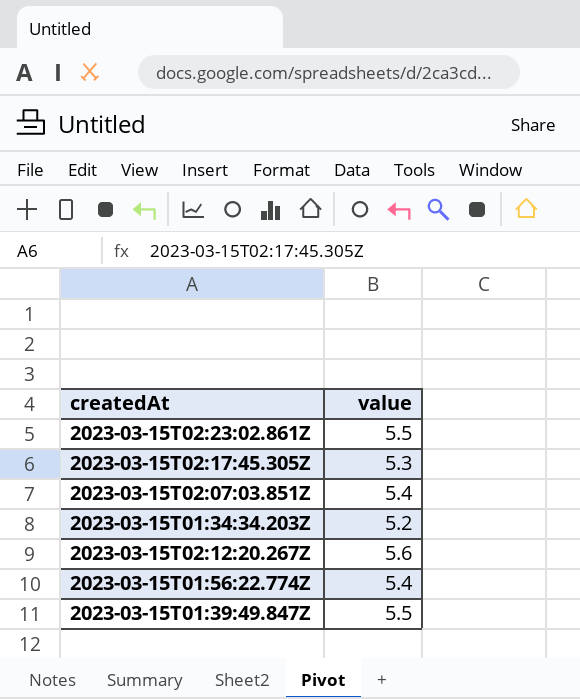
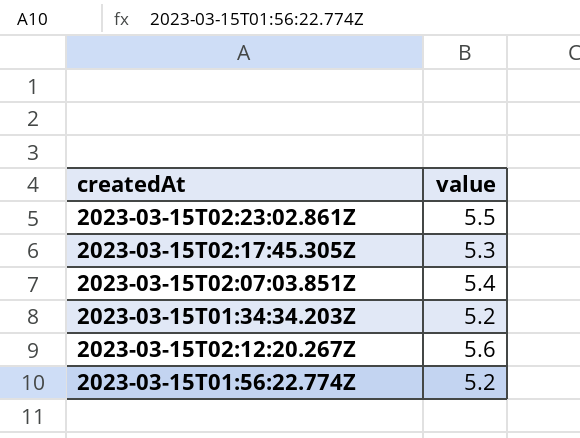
row 2023-03-15T01:39:49.847Z: 5.5 -> none
2023-03-15T01:56:22.774Z | value: 5.4 -> 5.2

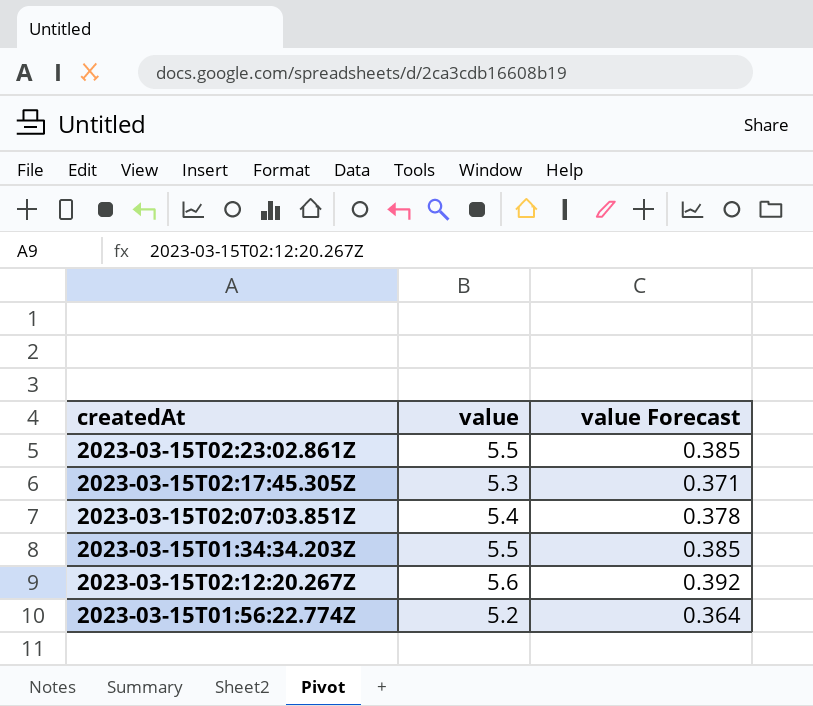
column value Forecast | formula: none -> [value] * 0.07
2023-03-15T01:34:34.203Z | value: 5.2 -> 5.5

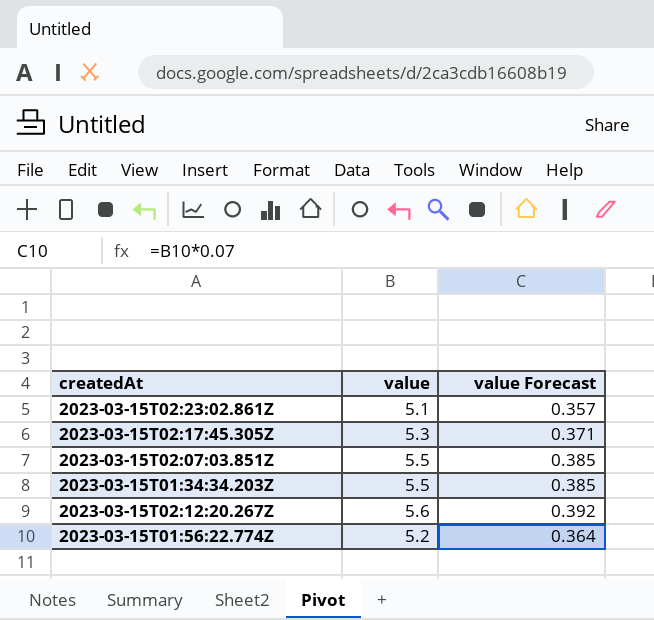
2023-03-15T02:23:02.861Z | value: 5.5 -> 5.1
2023-03-15T02:23:02.861Z | value Forecast: 0.385 -> 0.357
2023-03-15T02:07:03.851Z | value: 5.4 -> 5.5
2023-03-15T02:07:03.851Z | value Forecast: 0.378 -> 0.385

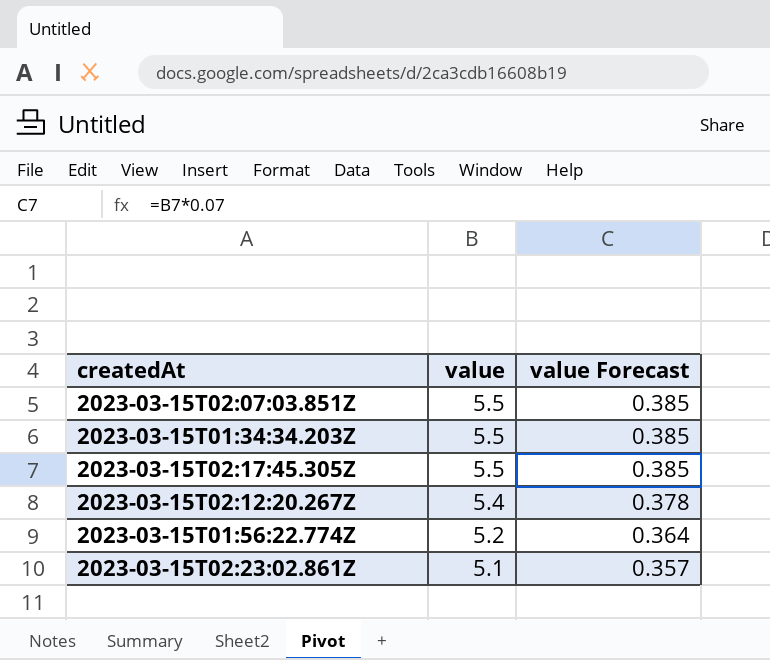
row order: none -> value descending
2023-03-15T02:17:45.305Z | value: 5.3 -> 5.5
2023-03-15T02:17:45.305Z | value Forecast: 0.371 -> 0.385
2023-03-15T02:12:20.267Z | value: 5.6 -> 5.4
2023-03-15T02:12:20.267Z | value Forecast: 0.392 -> 0.378

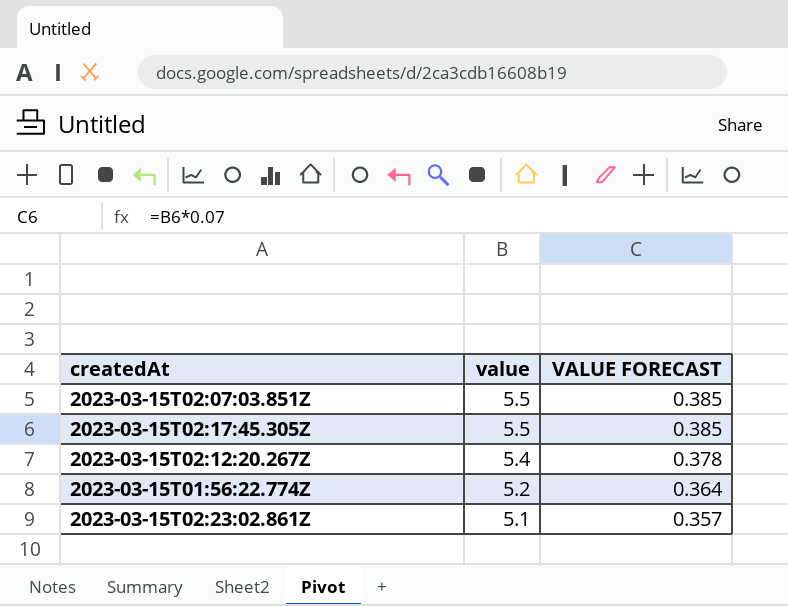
column name: value Forecast -> VALUE FORECAST
row 2023-03-15T01:34:34.203Z: 5.5 | 0.385 -> none

